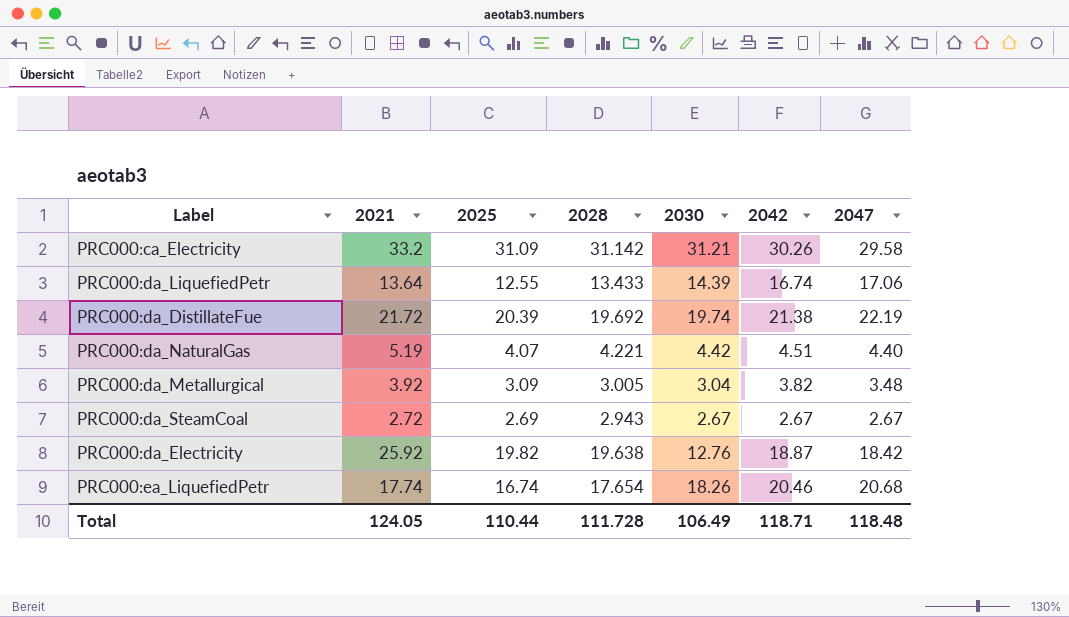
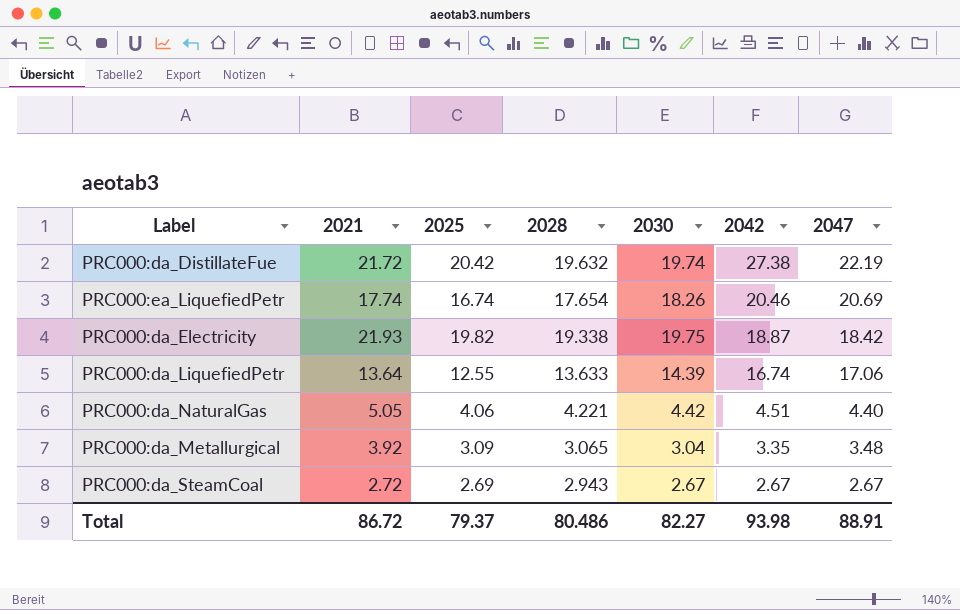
row order: none -> 2042 descending
row PRC000:ca_Electricity: 33.2 | 31.09 | 31.142 | 31.21 | 30.26 | 29.58 -> none
PRC000:da_DistillateFue | 2025: 20.39 -> 20.42
PRC000:da_DistillateFue | 2028: 19.692 -> 19.632
PRC000:da_DistillateFue | 2042: 21.38 -> 27.38
PRC000:ea_LiquefiedPetr | 2047: 20.68 -> 20.69
PRC000:da_Electricity | 2021: 25.92 -> 21.93
PRC000:da_Electricity | 2028: 19.638 -> 19.338
PRC000:da_Electricity | 2030: 12.76 -> 19.75
PRC000:da_LiquefiedPetr | 2028: 13.433 -> 13.633
PRC000:da_NaturalGas | 2021: 5.19 -> 5.05
PRC000:da_NaturalGas | 2025: 4.07 -> 4.06
PRC000:da_Metallurgical | 2028: 3.005 -> 3.065
PRC000:da_Metallurgical | 2042: 3.82 -> 3.35
Total | 2021: 124.05 -> 86.72
Total | 2025: 110.44 -> 79.37
Total | 2028: 111.728 -> 80.486
Total | 2030: 106.49 -> 82.27
Total | 2042: 118.71 -> 93.98
Total | 2047: 118.48 -> 88.91

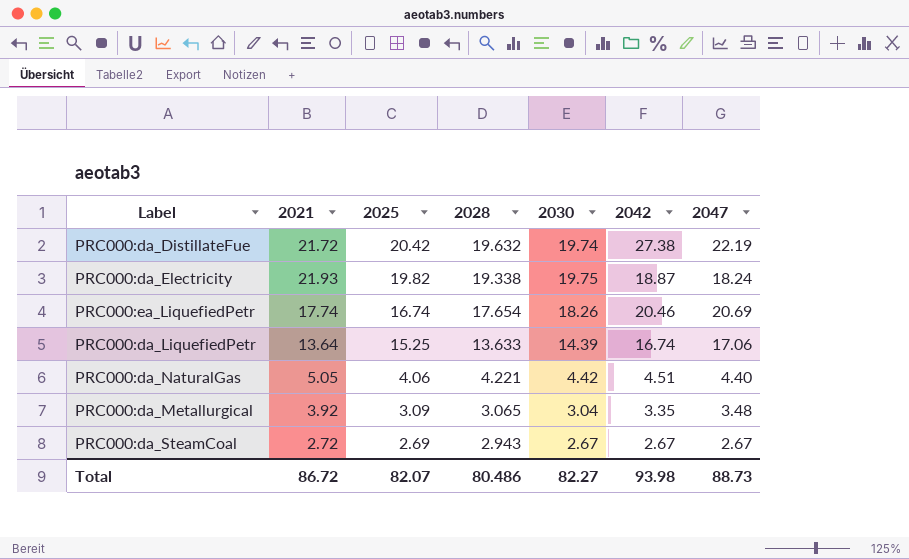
row order: 2042 descending -> 2025 descending
PRC000:da_Electricity | 2047: 18.42 -> 18.24
PRC000:da_LiquefiedPetr | 2025: 12.55 -> 15.25
Total | 2025: 79.37 -> 82.07
Total | 2047: 88.91 -> 88.73

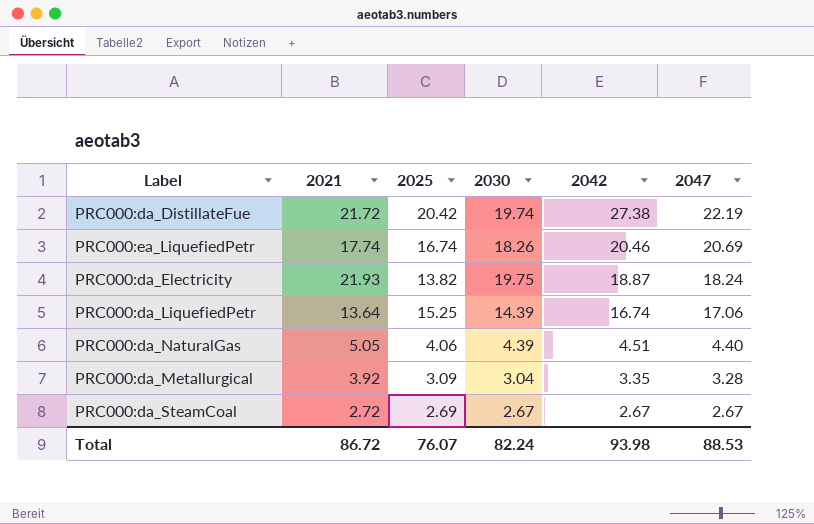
row order: 2025 descending -> 2042 descending
column 2028 | position: 4 -> none
PRC000:da_Electricity | 2025: 19.82 -> 13.82
PRC000:da_NaturalGas | 2030: 4.42 -> 4.39
PRC000:da_Metallurgical | 2047: 3.48 -> 3.28
Total | 2025: 82.07 -> 76.07
Total | 2030: 82.27 -> 82.24
Total | 2047: 88.73 -> 88.53

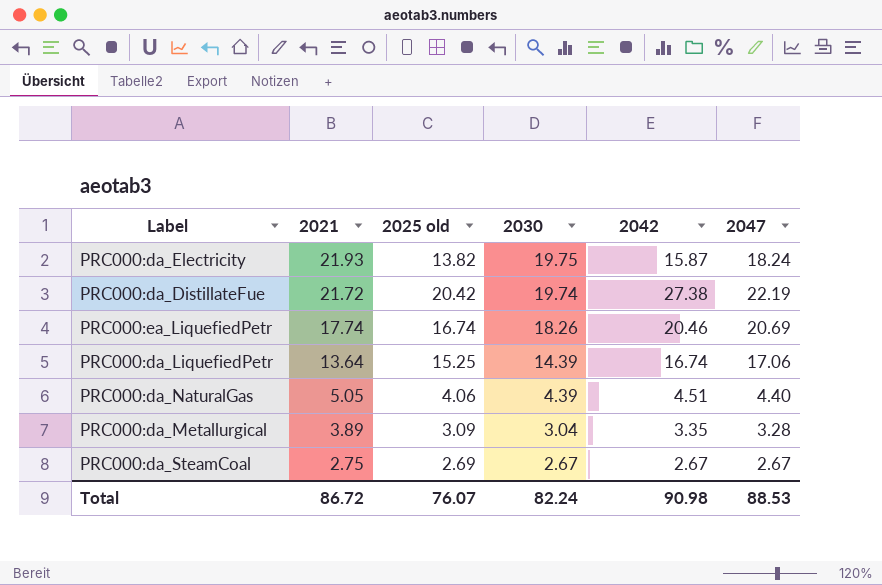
row order: 2042 descending -> 2021 descending
column name: 2025 -> 2025 old
PRC000:da_Electricity | 2042: 18.87 -> 15.87
PRC000:da_Metallurgical | 2021: 3.92 -> 3.89
PRC000:da_SteamCoal | 2021: 2.72 -> 2.75
Total | 2042: 93.98 -> 90.98

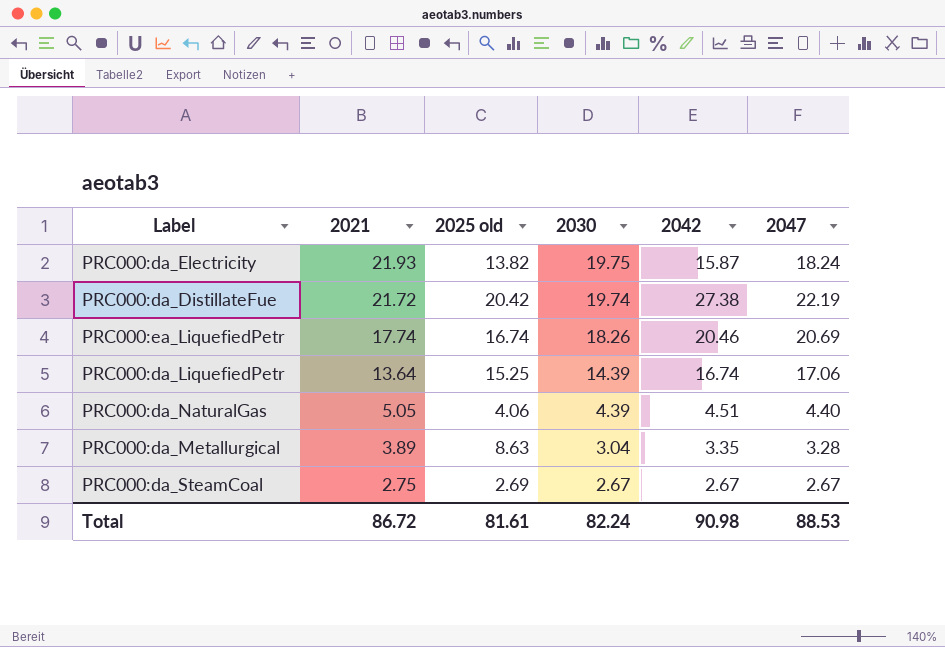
PRC000:da_Metallurgical | 2025 old: 3.09 -> 8.63
Total | 2025 old: 76.07 -> 81.61

